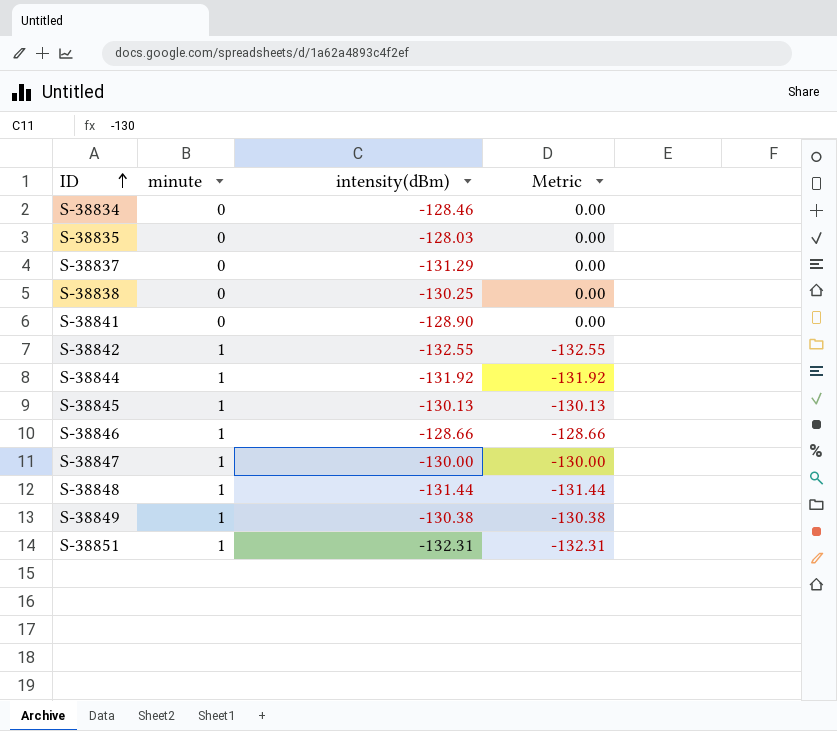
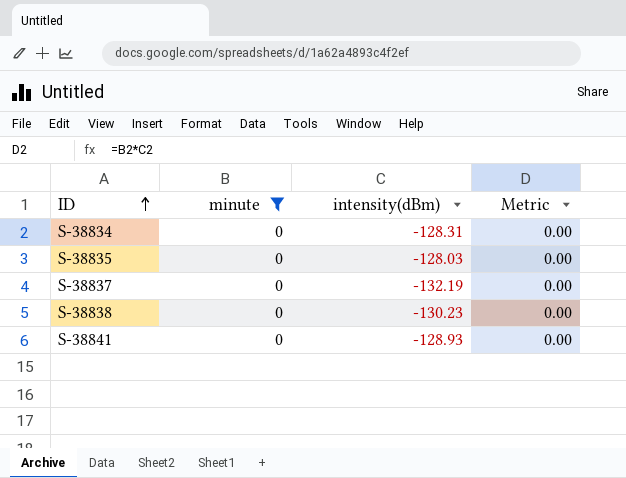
filter: none -> minute = 0
S-38834 | intensity(dBm): -128.46 -> -128.31
S-38837 | intensity(dBm): -131.29 -> -132.19
S-38838 | intensity(dBm): -130.25 -> -130.23
S-38841 | intensity(dBm): -128.90 -> -128.93

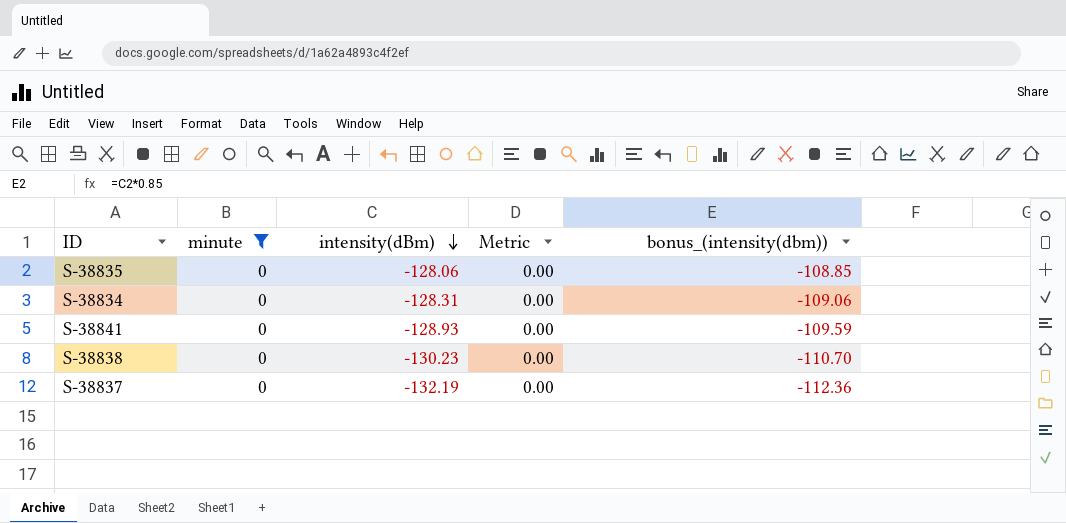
row order: ID ascending -> intensity(dBm) descending
column bonus_(intensity(dbm)) | formula: none -> [intensity(dBm)] * 0.85
S-38835 | intensity(dBm): -128.03 -> -128.06

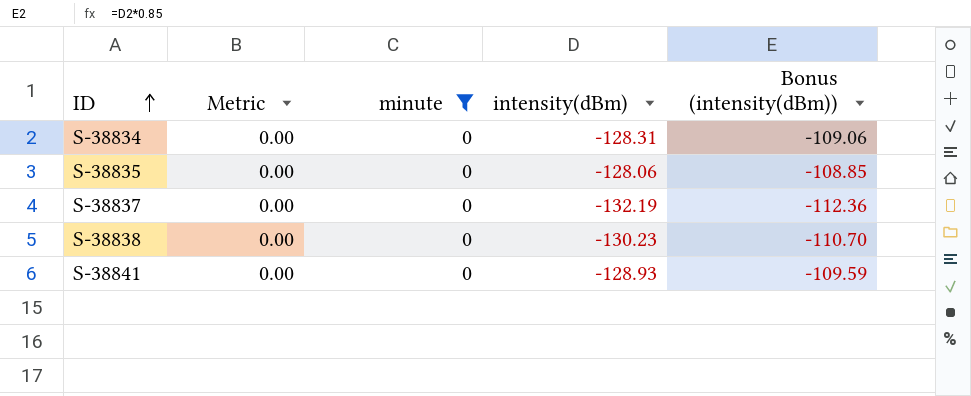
row order: intensity(dBm) descending -> ID ascending
column Metric | position: 4 -> 2
column name: bonus_(intensity(dbm)) -> Bonus (intensity(dBm))

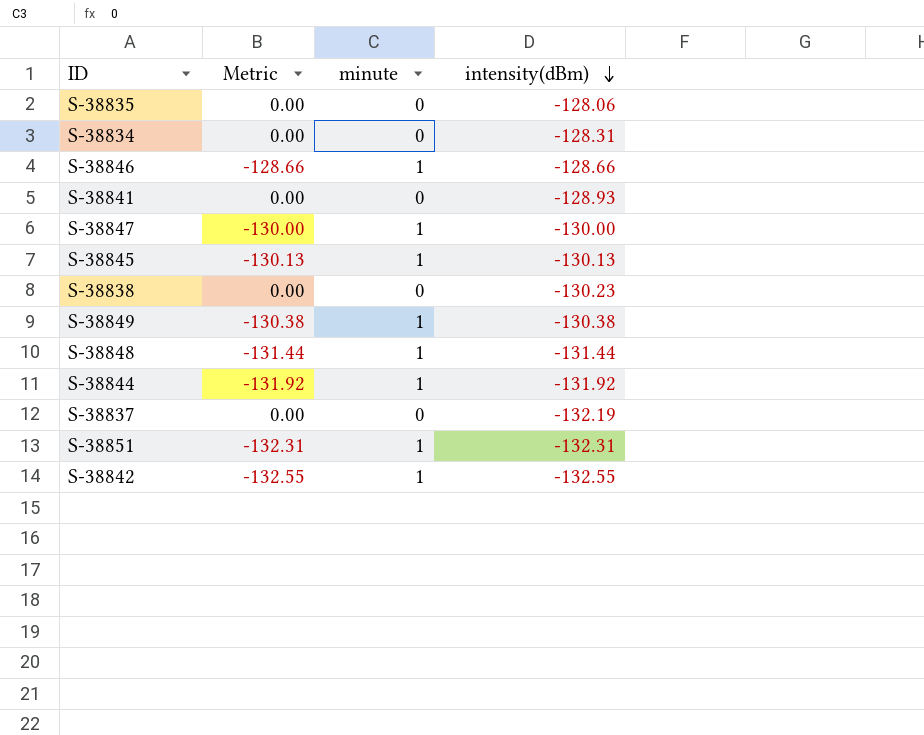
filter: minute = 0 -> none
row order: ID ascending -> intensity(dBm) descending
column Bonus (intensity(dBm)) | formula: [intensity(dBm)] * 0.85 -> none

